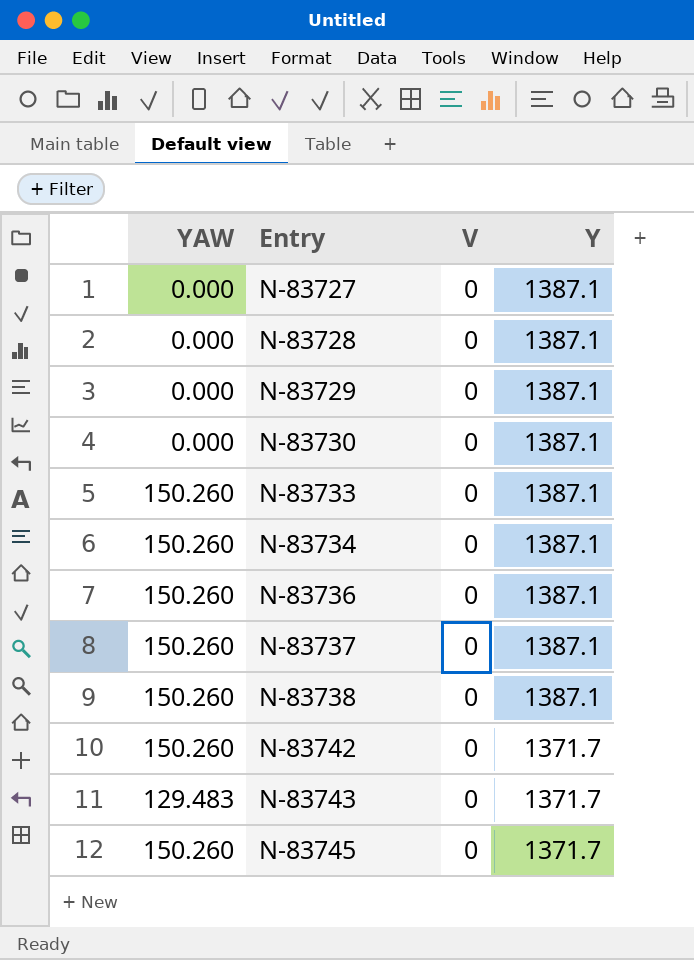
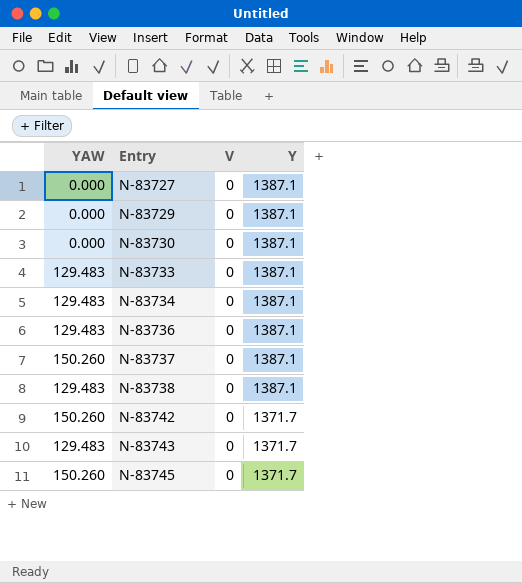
row N-83728: 0.000 | 0 | 1387.1 -> none
N-83733 | YAW: 150.260 -> 129.483
N-83734 | YAW: 150.260 -> 129.483
N-83736 | YAW: 150.260 -> 129.483
N-83738 | YAW: 150.260 -> 129.483

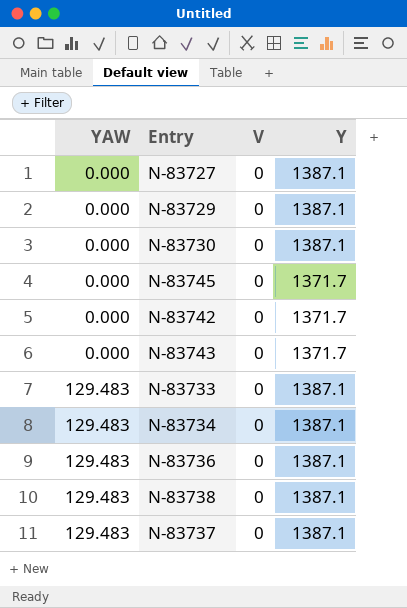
row order: Entry ascending -> YAW ascending
N-83745 | YAW: 150.260 -> 0.000
N-83742 | YAW: 150.260 -> 0.000
N-83743 | YAW: 129.483 -> 0.000
N-83737 | YAW: 150.260 -> 129.483

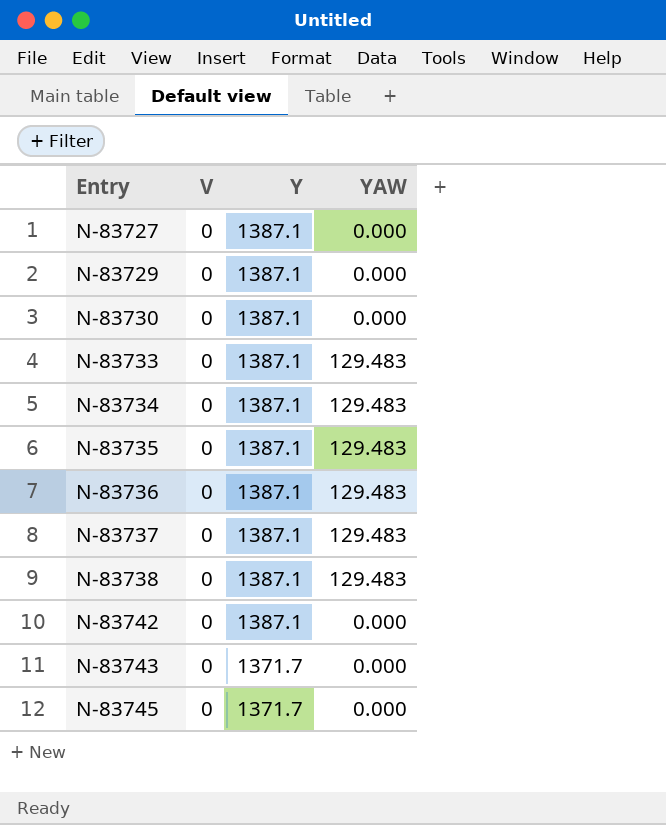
row order: YAW ascending -> Entry ascending
column YAW | position: 1 -> 4
row N-83735: none -> 0 | 1387.1 | 129.483
N-83742 | Y: 1371.7 -> 1387.1

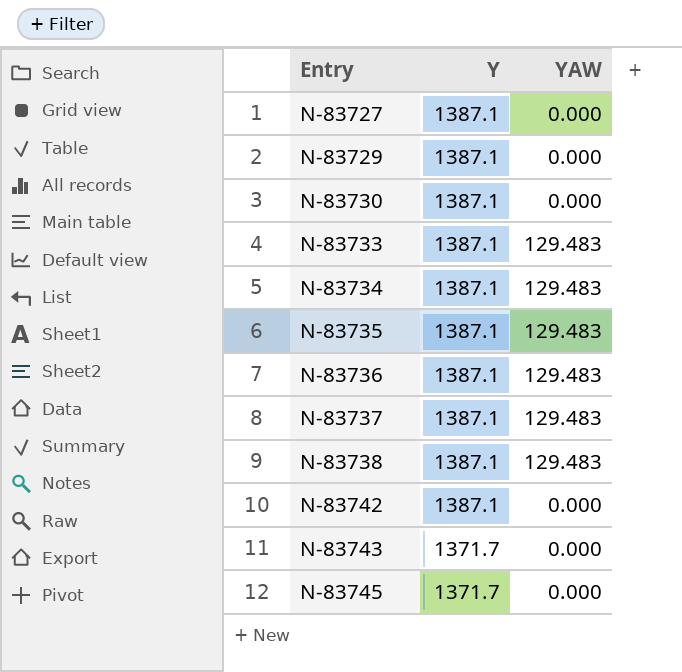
column V | position: 2 -> none

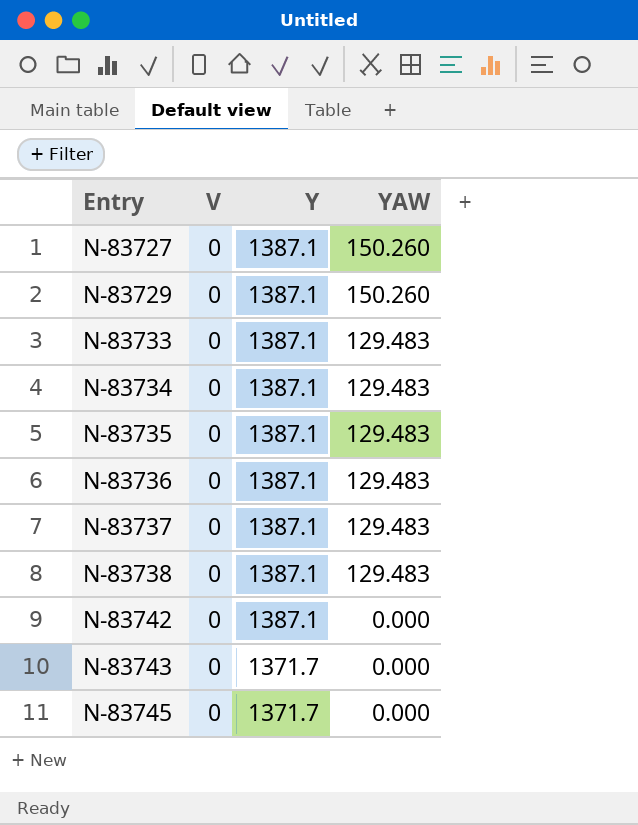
column V | position: none -> 2
row N-83730: 1387.1 | 0.000 -> none
N-83727 | YAW: 0.000 -> 150.260
N-83729 | YAW: 0.000 -> 150.260

